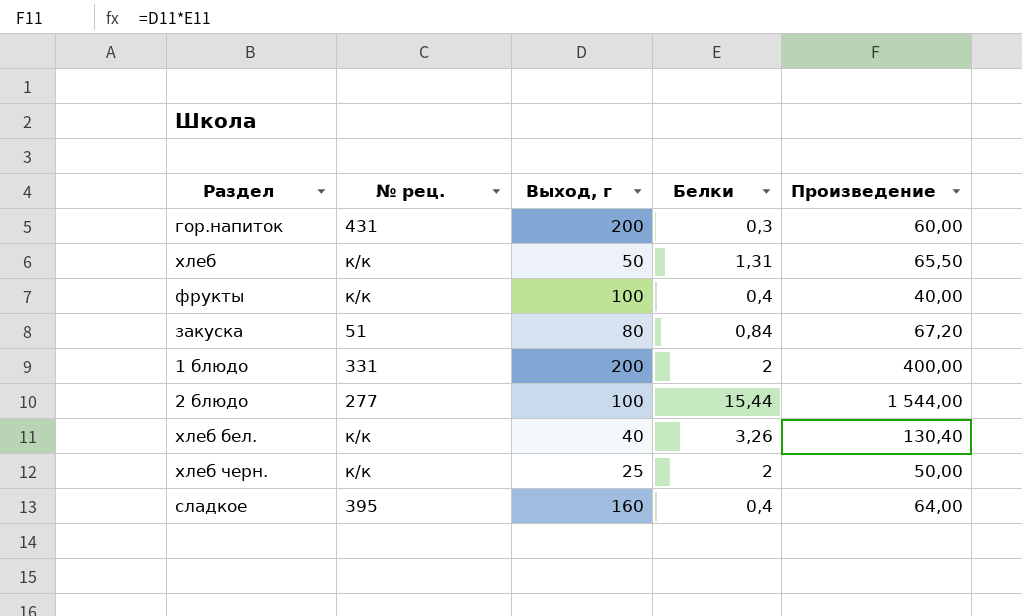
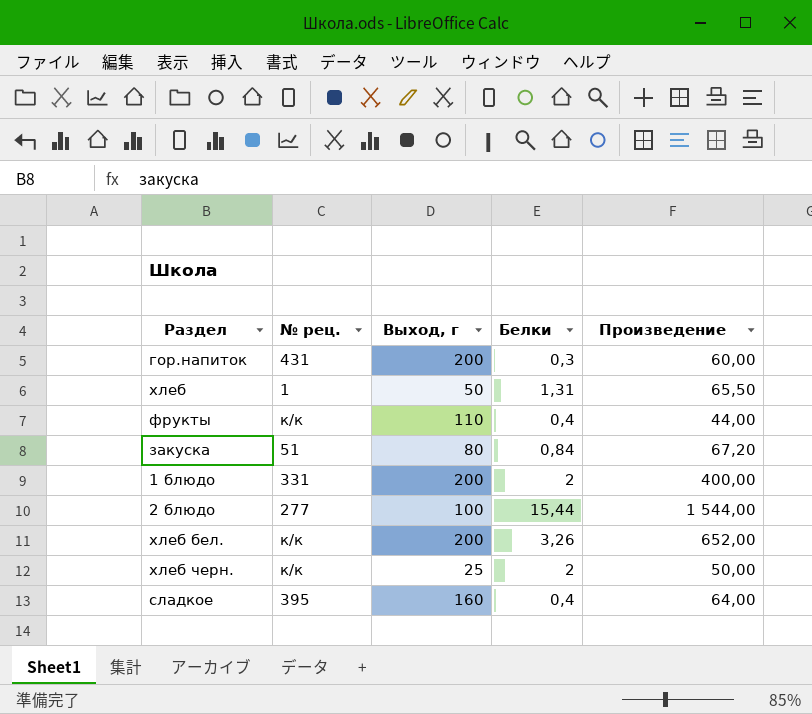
хлеб | № рец.: к/к -> 1
фрукты | Выход, г: 100 -> 110
фрукты | Произведение: 40,00 -> 44,00
хлеб бел. | Выход, г: 40 -> 200
хлеб бел. | Произведение: 130,40 -> 652,00

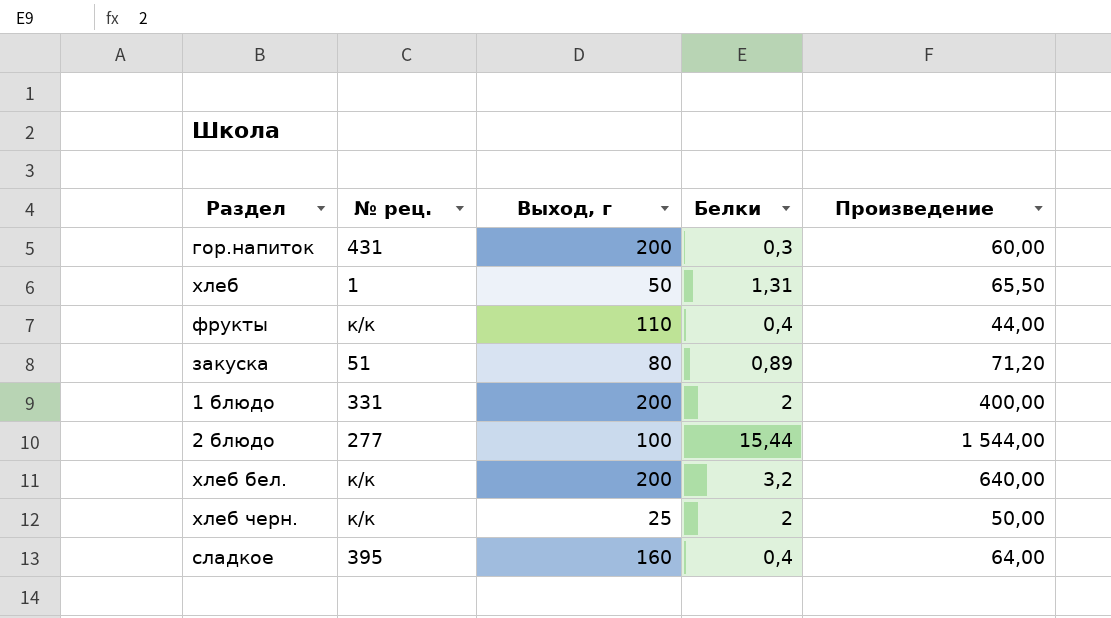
закуска | Белки: 0,84 -> 0,89
закуска | Произведение: 67,20 -> 71,20
хлеб бел. | Белки: 3,26 -> 3,2
хлеб бел. | Произведение: 652,00 -> 640,00

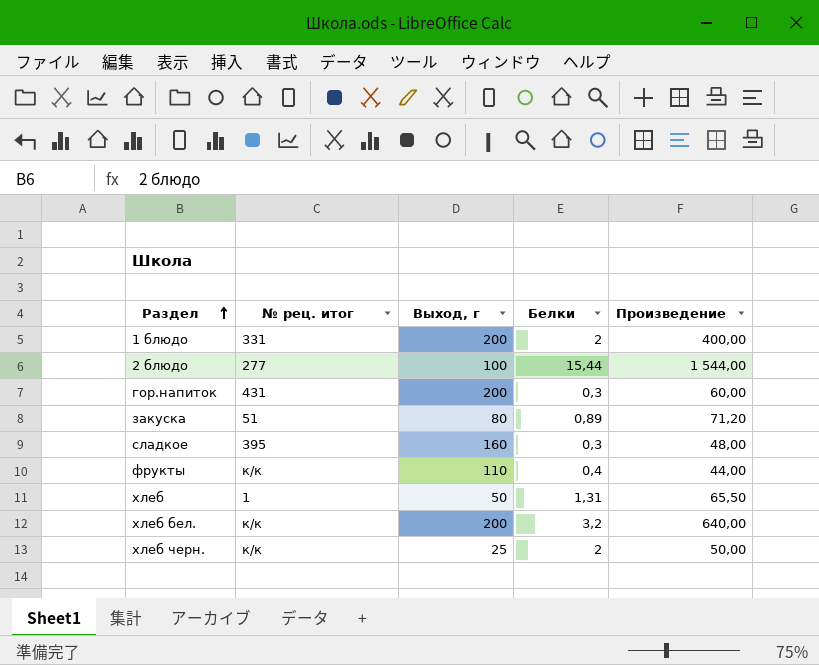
row order: none -> Раздел ascending
column name: № рец. -> № рец. итог
сладкое | Белки: 0,4 -> 0,3
сладкое | Произведение: 64,00 -> 48,00

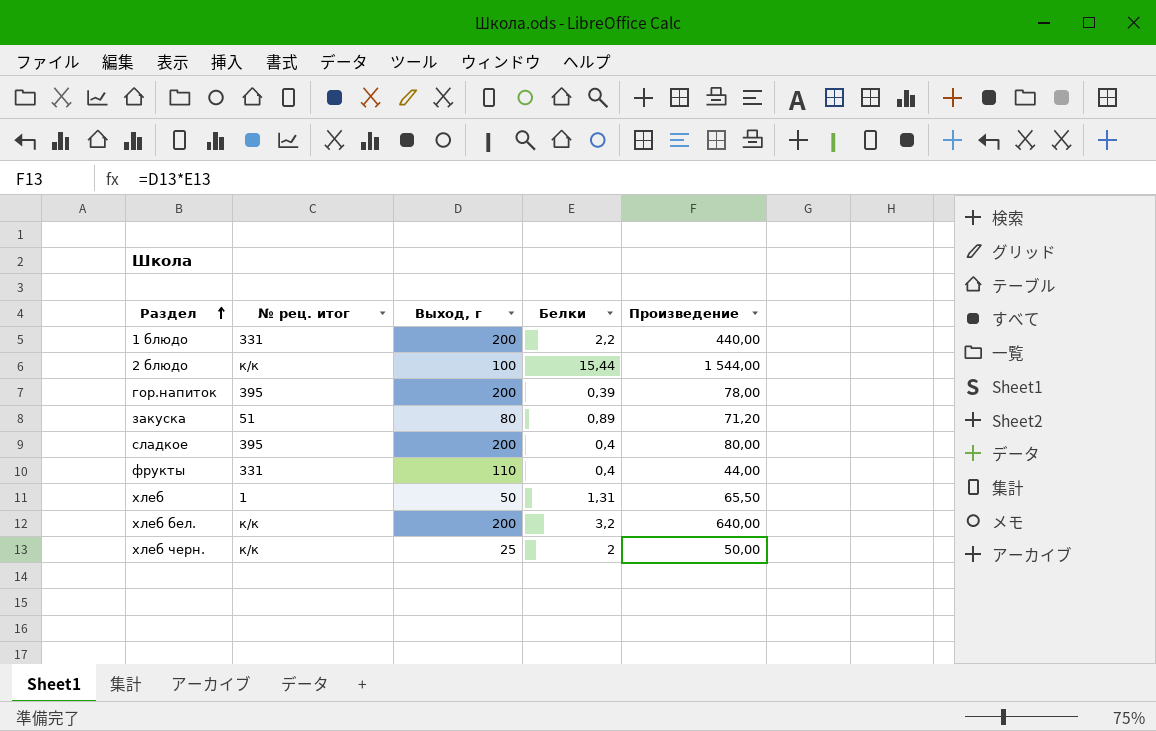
1 блюдо | Белки: 2 -> 2,2
1 блюдо | Произведение: 400,00 -> 440,00
2 блюдо | № рец. итог: 277 -> к/к
гор.напиток | № рец. итог: 431 -> 395
гор.напиток | Белки: 0,3 -> 0,39
гор.напиток | Произведение: 60,00 -> 78,00
сладкое | Выход, г: 160 -> 200
сладкое | Белки: 0,3 -> 0,4
сладкое | Произведение: 48,00 -> 80,00
фрукты | № рец. итог: к/к -> 331

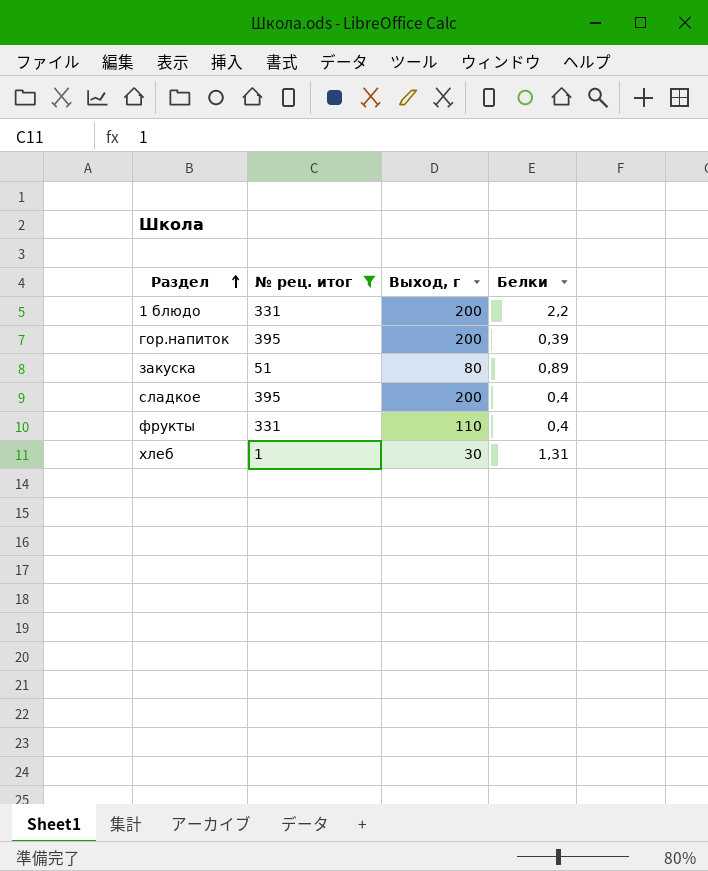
filter: none -> № рец. итог != к/к
column Произведение | formula: [Выход, г] * [Белки] -> none
хлеб | Выход, г: 50 -> 30

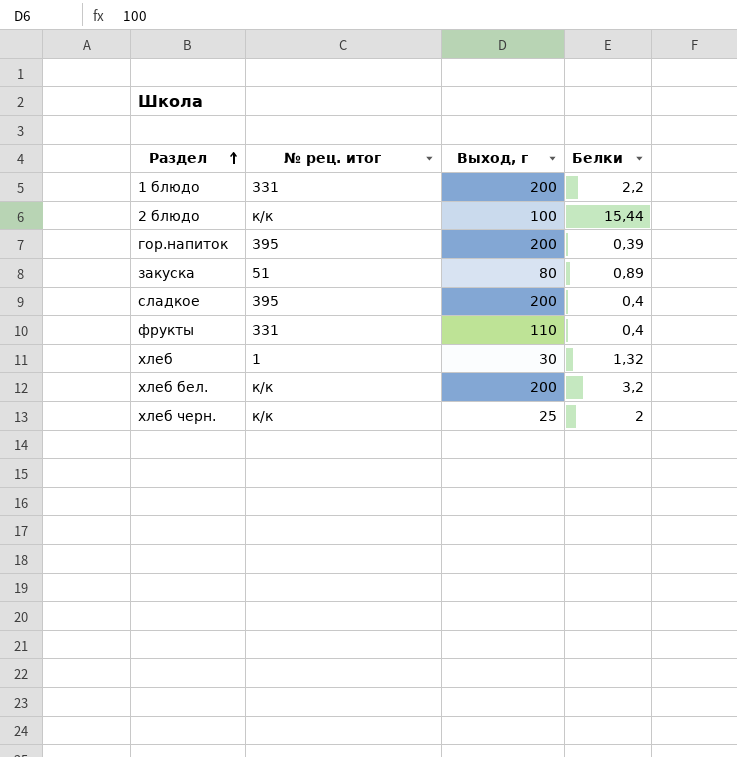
filter: № рец. итог != к/к -> none
хлеб | Белки: 1,31 -> 1,32

